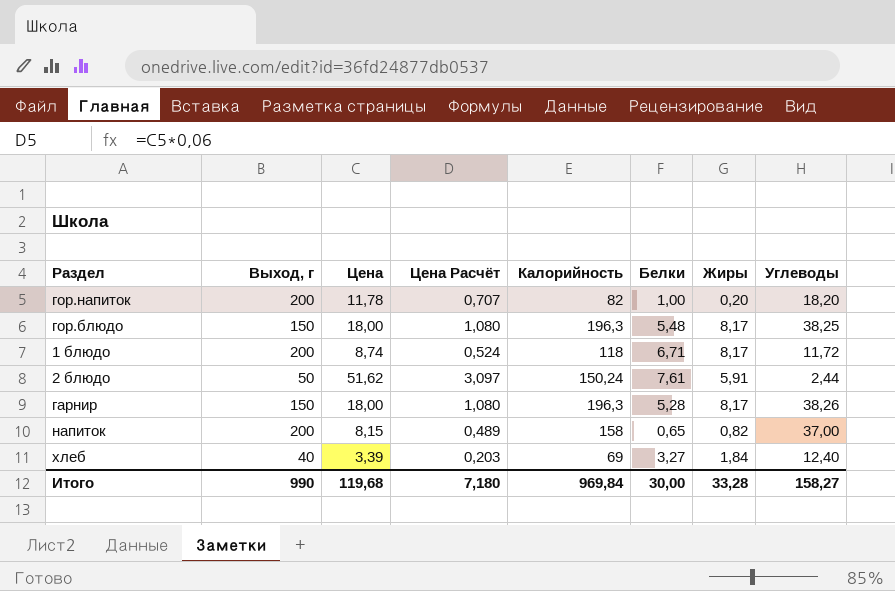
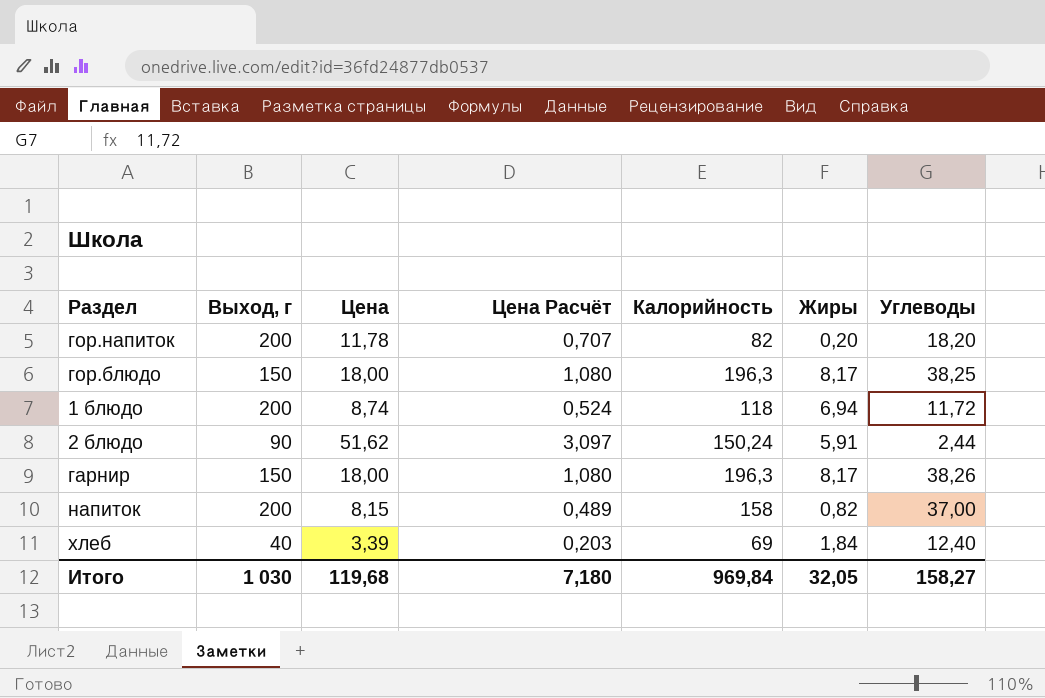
column Белки | position: 6 -> none
1 блюдо | Жиры: 8,17 -> 6,94
2 блюдо | Выход, г: 50 -> 90
Итого | Выход, г: 990 -> 1 030
Итого | Жиры: 33,28 -> 32,05

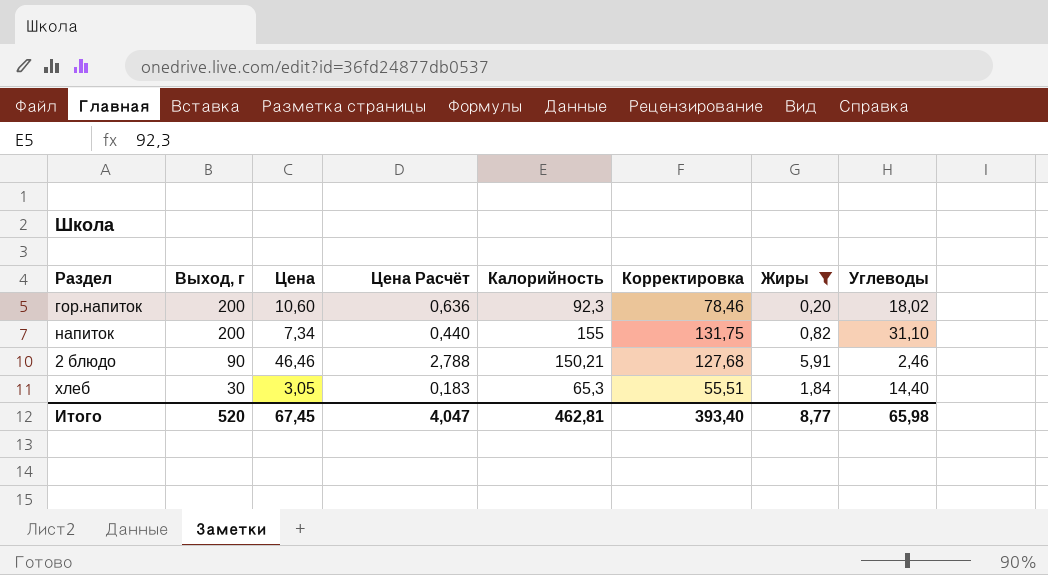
filter: none -> Жиры <= 5,91
row order: none -> Выход, г descending
column Корректировка | formula: none -> [Калорийность] * 0,85
гор.напиток | Цена: 11,78 -> 10,60
гор.напиток | Цена Расчёт: 0,707 -> 0,636
гор.напиток | Калорийность: 82 -> 92,3
гор.напиток | Углеводы: 18,20 -> 18,02
напиток | Цена: 8,15 -> 7,34
напиток | Цена Расчёт: 0,489 -> 0,440
напиток | Калорийность: 158 -> 155
напиток | Углеводы: 37,00 -> 31,10
2 блюдо | Цена: 51,62 -> 46,46
2 блюдо | Цена Расчёт: 3,097 -> 2,788
2 блюдо | Калорийность: 150,24 -> 150,21
2 блюдо | Углеводы: 2,44 -> 2,46
хлеб | Выход, г: 40 -> 30
хлеб | Цена: 3,39 -> 3,05
хлеб | Цена Расчёт: 0,203 -> 0,183
хлеб | Калорийность: 69 -> 65,3
хлеб | Углеводы: 12,40 -> 14,40
Итого | Выход, г: 1 030 -> 520
Итого | Цена: 119,68 -> 67,45
Итого | Цена Расчёт: 7,180 -> 4,047
Итого | Калорийность: 969,84 -> 462,81
Итого | Жиры: 32,05 -> 8,77
Итого | Углеводы: 158,27 -> 65,98

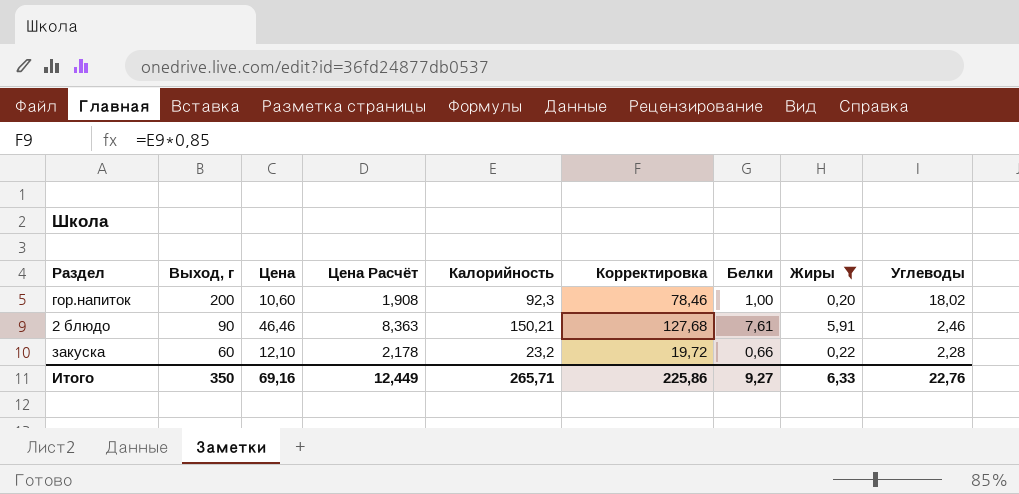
column Цена Расчёт | formula: [Цена] * 0,06 -> [Цена] * 0,18
column Белки | position: none -> 7
row напиток: 200 | 7,34 | 0,440 | 155 | 131,75 | 0,82 | 31,10 -> none
row хлеб: 30 | 3,05 | 0,183 | 65,3 | 55,51 | 1,84 | 14,40 -> none
row закуска: none -> 60 | 12,10 | 2,178 | 23,2 | 19,72 | 0,66 | 0,22 | 2,28
Итого | Выход, г: 520 -> 350
Итого | Цена: 67,45 -> 69,16
Итого | Цена Расчёт: 4,047 -> 12,449
Итого | Калорийность: 462,81 -> 265,71
Итого | Корректировка: 393,40 -> 225,86
Итого | Жиры: 8,77 -> 6,33
Итого | Углеводы: 65,98 -> 22,76

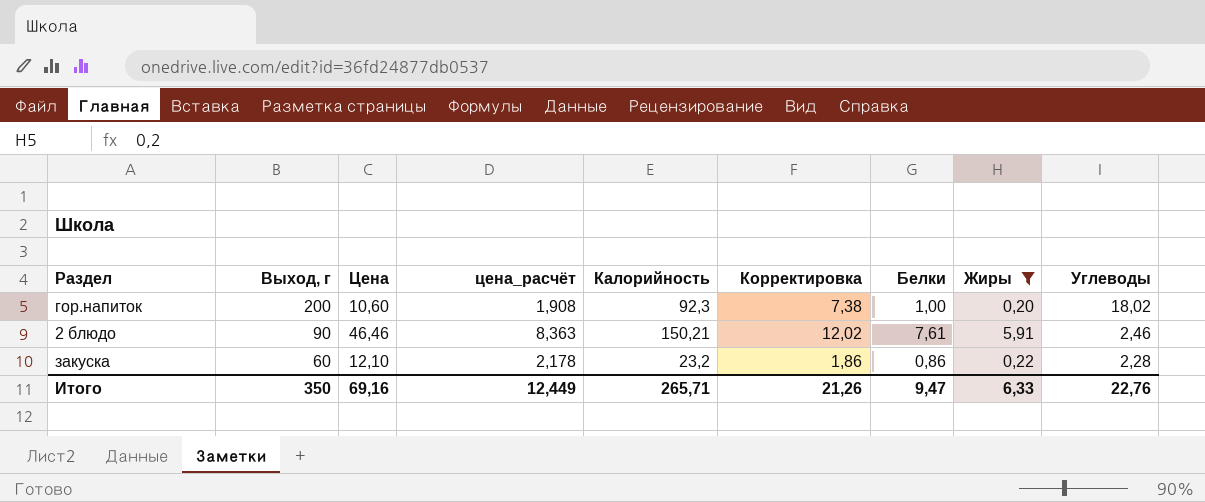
column name: Цена Расчёт -> цена_расчёт
column Корректировка | formula: [Калорийность] * 0,85 -> [Калорийность] * 0,08
закуска | Белки: 0,66 -> 0,86
Итого | Корректировка: 225,86 -> 21,26
Итого | Белки: 9,27 -> 9,47

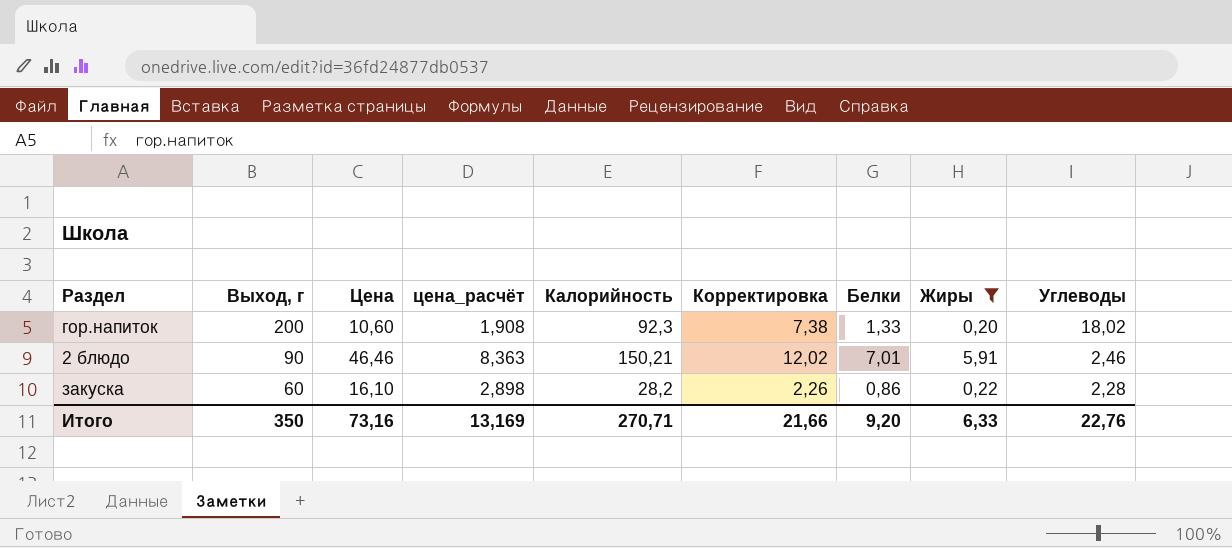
гор.напиток | Белки: 1,00 -> 1,33
2 блюдо | Белки: 7,61 -> 7,01
закуска | Цена: 12,10 -> 16,10
закуска | цена_расчёт: 2,178 -> 2,898
закуска | Калорийность: 23,2 -> 28,2
закуска | Корректировка: 1,86 -> 2,26
Итого | Цена: 69,16 -> 73,16
Итого | цена_расчёт: 12,449 -> 13,169
Итого | Калорийность: 265,71 -> 270,71
Итого | Корректировка: 21,26 -> 21,66
Итого | Белки: 9,47 -> 9,20

